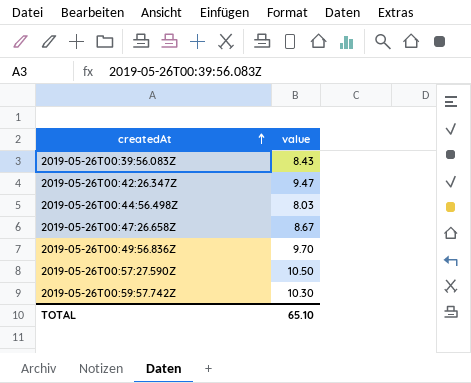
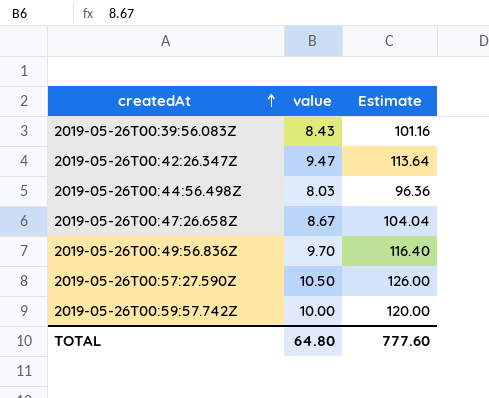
column Estimate | formula: none -> [value] * 12
2019-05-26T00:59:57.742Z | value: 10.30 -> 10.00
TOTAL | value: 65.10 -> 64.80

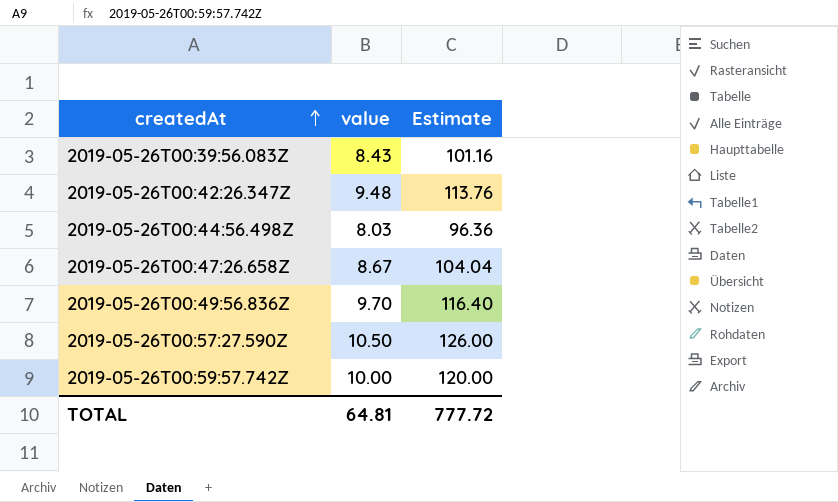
2019-05-26T00:42:26.347Z | value: 9.47 -> 9.48
2019-05-26T00:42:26.347Z | Estimate: 113.64 -> 113.76
TOTAL | value: 64.80 -> 64.81
TOTAL | Estimate: 777.60 -> 777.72

